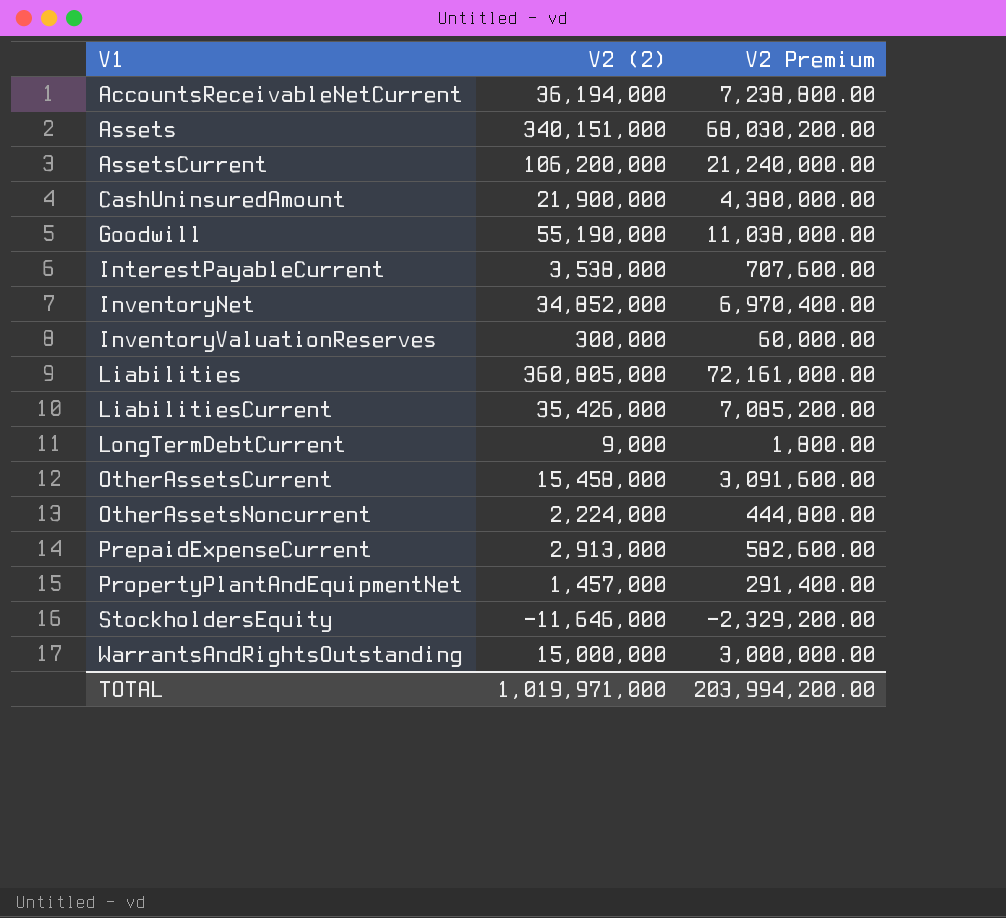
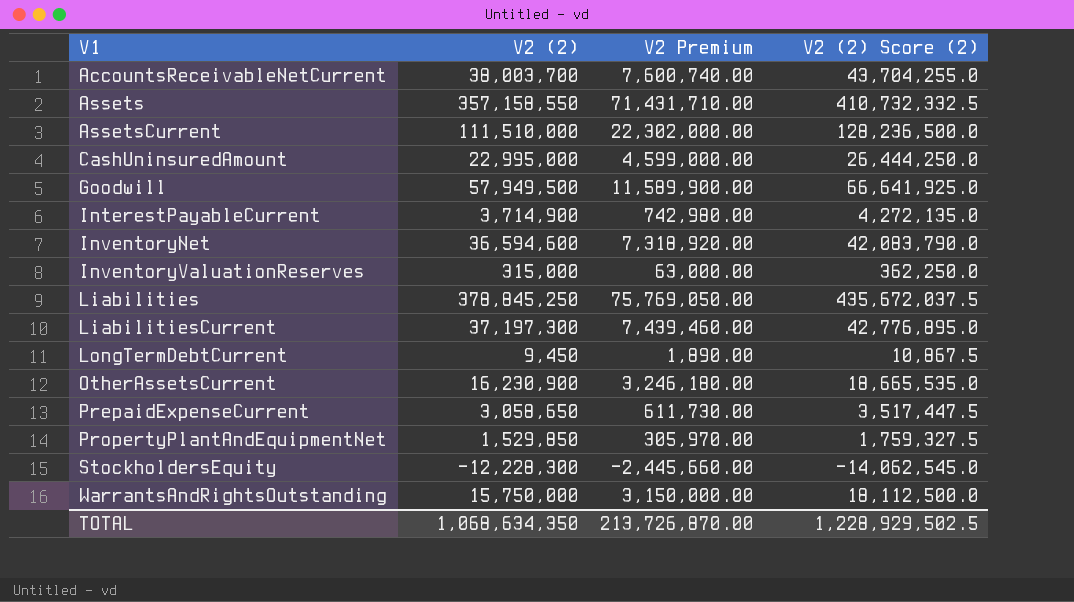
column V2 (2) Score (2) | formula: none -> [V2 (2)] * 1.15
row OtherAssetsNoncurrent: 2,224,000 | 444,800.00 -> none
AccountsReceivableNetCurrent | V2 (2): 36,194,000 -> 38,003,700
AccountsReceivableNetCurrent | V2 Premium: 7,238,800.00 -> 7,600,740.00
Assets | V2 (2): 340,151,000 -> 357,158,550
Assets | V2 Premium: 68,030,200.00 -> 71,431,710.00
AssetsCurrent | V2 (2): 106,200,000 -> 111,510,000
AssetsCurrent | V2 Premium: 21,240,000.00 -> 22,302,000.00
CashUninsuredAmount | V2 (2): 21,900,000 -> 22,995,000
CashUninsuredAmount | V2 Premium: 4,380,000.00 -> 4,599,000.00
Goodwill | V2 (2): 55,190,000 -> 57,949,500
Goodwill | V2 Premium: 11,038,000.00 -> 11,589,900.00
InterestPayableCurrent | V2 (2): 3,538,000 -> 3,714,900
InterestPayableCurrent | V2 Premium: 707,600.00 -> 742,980.00
InventoryNet | V2 (2): 34,852,000 -> 36,594,600
InventoryNet | V2 Premium: 6,970,400.00 -> 7,318,920.00
InventoryValuationReserves | V2 (2): 300,000 -> 315,000
InventoryValuationReserves | V2 Premium: 60,000.00 -> 63,000.00
Liabilities | V2 (2): 360,805,000 -> 378,845,250
Liabilities | V2 Premium: 72,161,000.00 -> 75,769,050.00
LiabilitiesCurrent | V2 (2): 35,426,000 -> 37,197,300
LiabilitiesCurrent | V2 Premium: 7,085,200.00 -> 7,439,460.00
LongTermDebtCurrent | V2 (2): 9,000 -> 9,450
LongTermDebtCurrent | V2 Premium: 1,800.00 -> 1,890.00
OtherAssetsCurrent | V2 (2): 15,458,000 -> 16,230,900
OtherAssetsCurrent | V2 Premium: 3,091,600.00 -> 3,246,180.00
PrepaidExpenseCurrent | V2 (2): 2,913,000 -> 3,058,650
PrepaidExpenseCurrent | V2 Premium: 582,600.00 -> 611,730.00
PropertyPlantAndEquipmentNet | V2 (2): 1,457,000 -> 1,529,850
PropertyPlantAndEquipmentNet | V2 Premium: 291,400.00 -> 305,970.00
StockholdersEquity | V2 (2): -11,646,000 -> -12,228,300
StockholdersEquity | V2 Premium: -2,329,200.00 -> -2,445,660.00
WarrantsAndRightsOutstanding | V2 (2): 15,000,000 -> 15,750,000
WarrantsAndRightsOutstanding | V2 Premium: 3,000,000.00 -> 3,150,000.00
TOTAL | V2 (2): 1,019,971,000 -> 1,068,634,350
TOTAL | V2 Premium: 203,994,200.00 -> 213,726,870.00

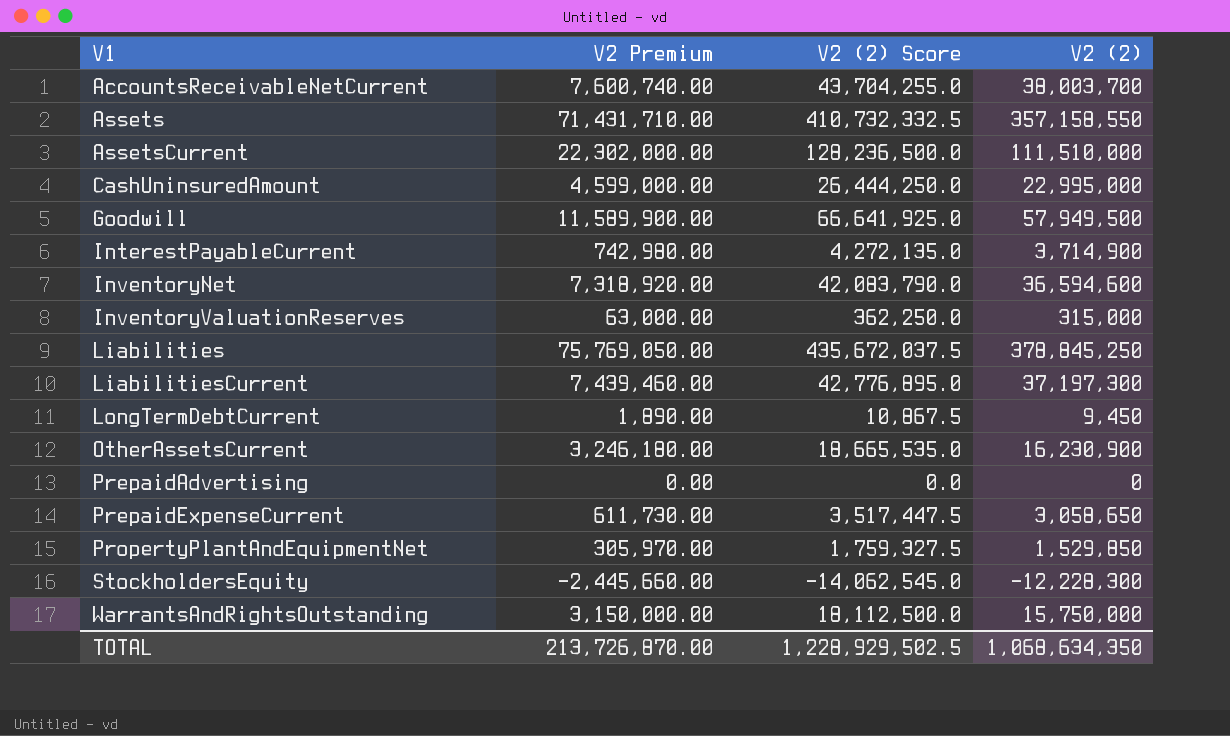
column name: V2 (2) Score (2) -> V2 (2) Score
column V2 (2) | position: 2 -> 4
row PrepaidAdvertising: none -> 0.00 | 0.0 | 0

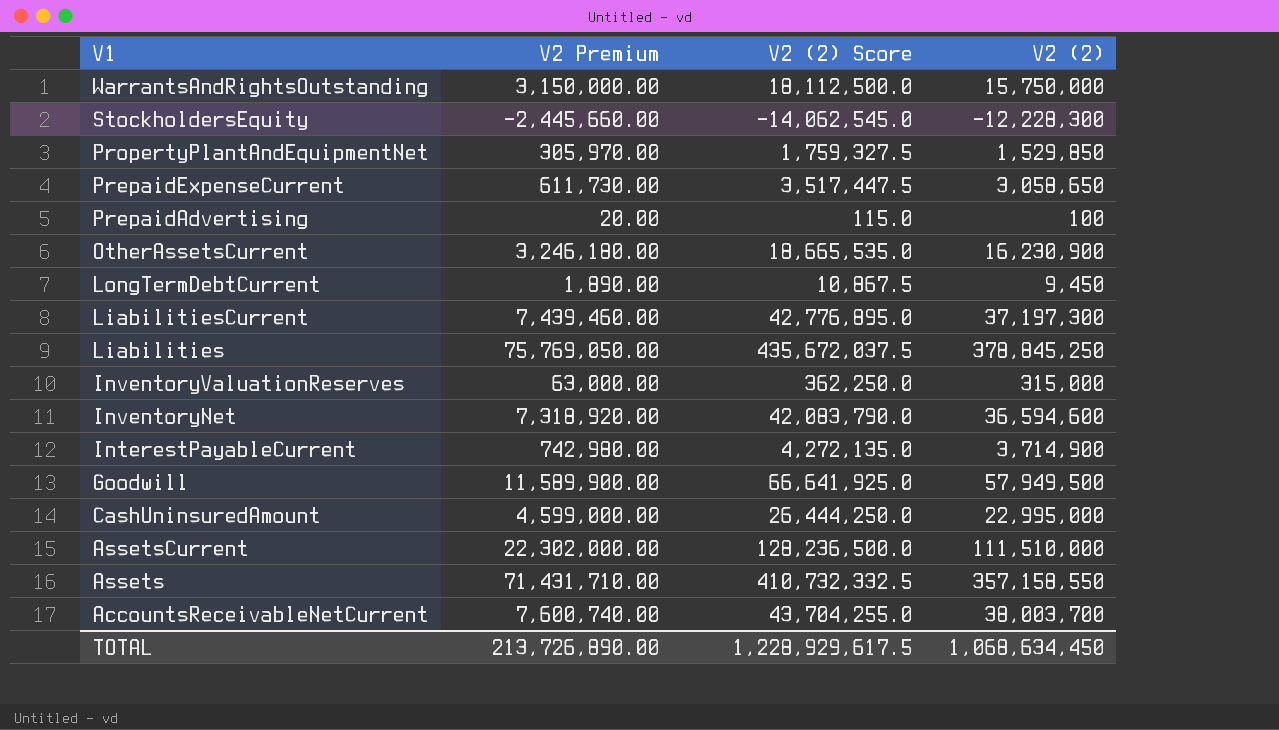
row order: V1 ascending -> V1 descending
PrepaidAdvertising | V2 Premium: 0.00 -> 20.00
PrepaidAdvertising | V2 (2) Score: 0.0 -> 115.0
PrepaidAdvertising | V2 (2): 0 -> 100
TOTAL | V2 Premium: 213,726,870.00 -> 213,726,890.00
TOTAL | V2 (2) Score: 1,228,929,502.5 -> 1,228,929,617.5
TOTAL | V2 (2): 1,068,634,350 -> 1,068,634,450

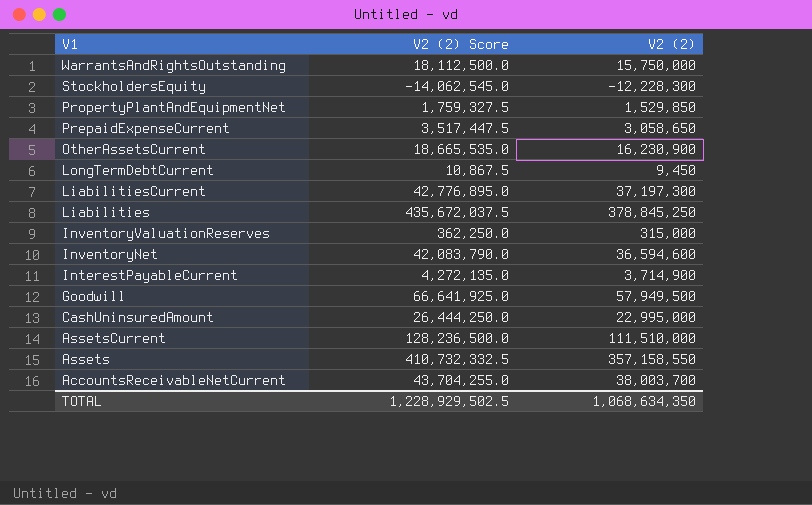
column V2 Premium | formula: [V2 (2)] * 0.2 -> none
row PrepaidAdvertising: 20.00 | 115.0 | 100 -> none
TOTAL | V2 (2) Score: 1,228,929,617.5 -> 1,228,929,502.5
TOTAL | V2 (2): 1,068,634,450 -> 1,068,634,350

